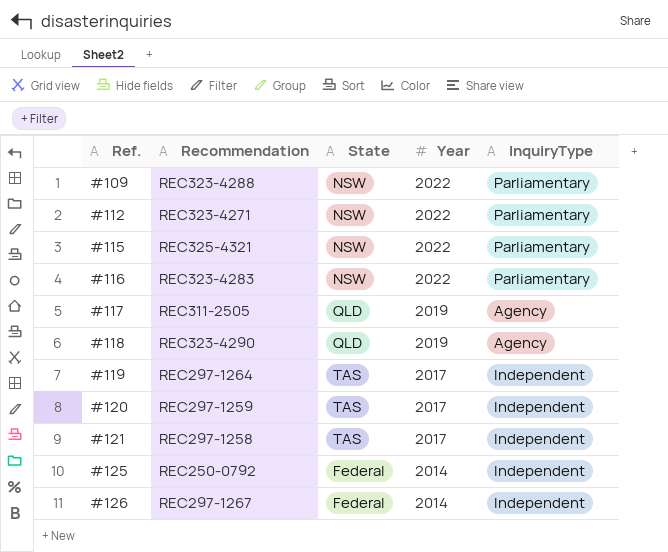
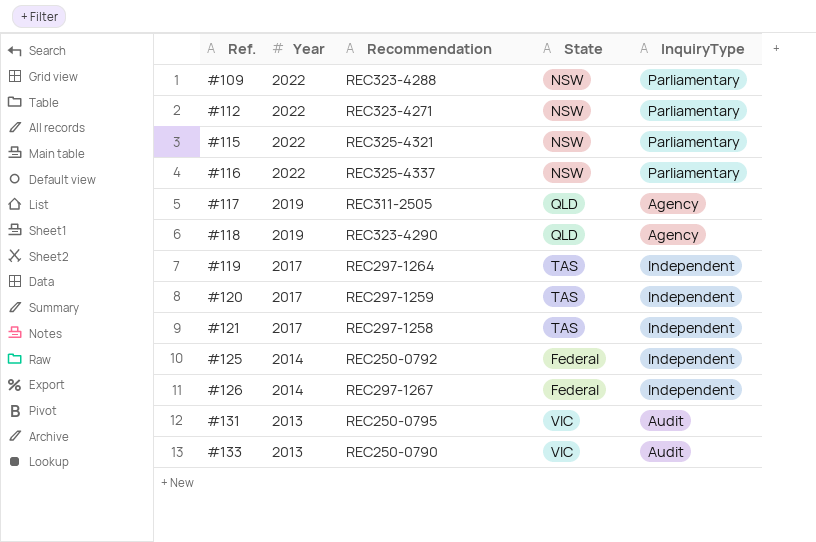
column Year | position: 4 -> 2
#116 | Recommendation: REC323-4283 -> REC325-4337
row #131: none -> 2013 | REC250-0795 | VIC | Audit
row #133: none -> 2013 | REC250-0790 | VIC | Audit

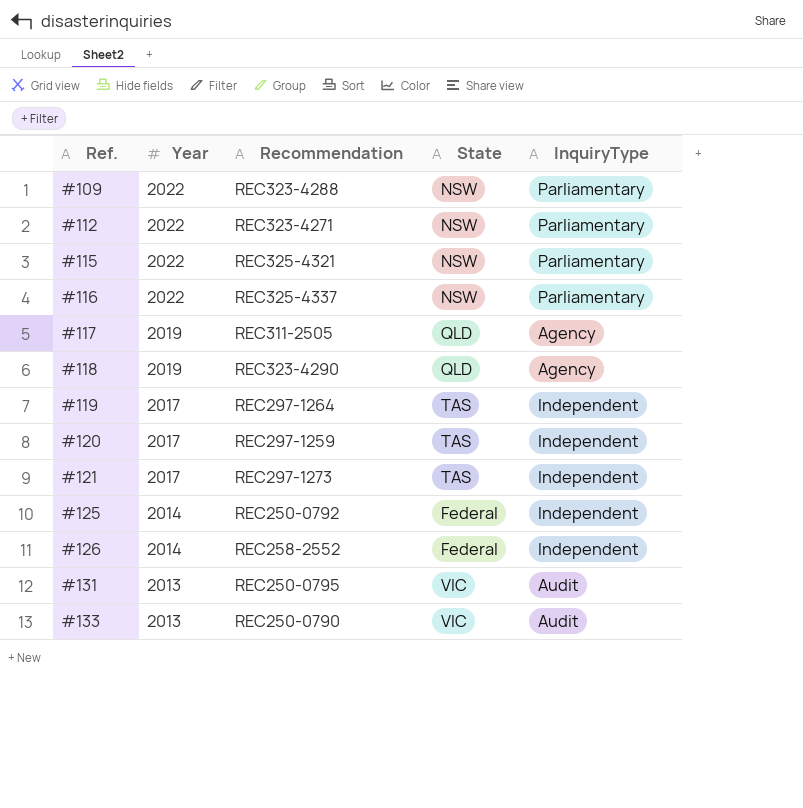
#121 | Recommendation: REC297-1258 -> REC297-1273
#126 | Recommendation: REC297-1267 -> REC258-2552

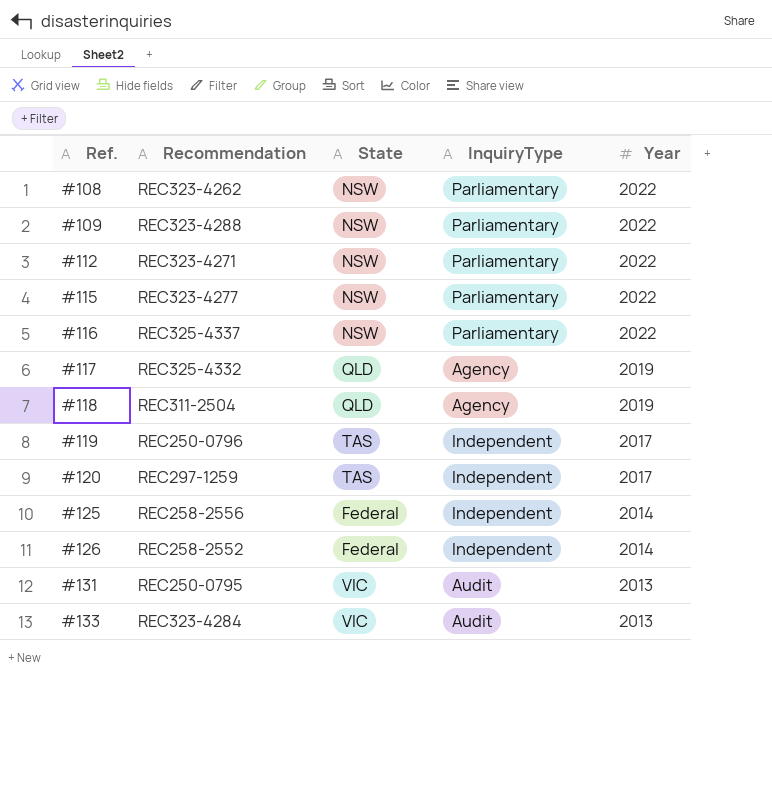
column Year | position: 2 -> 5
row #121: 2017 | REC297-1273 | TAS | Independent -> none
row #108: none -> REC323-4262 | NSW | Parliamentary | 2022
#115 | Recommendation: REC325-4321 -> REC323-4277
#117 | Recommendation: REC311-2505 -> REC325-4332
#118 | Recommendation: REC323-4290 -> REC311-2504
#119 | Recommendation: REC297-1264 -> REC250-0796
#125 | Recommendation: REC250-0792 -> REC258-2556
#133 | Recommendation: REC250-0790 -> REC323-4284

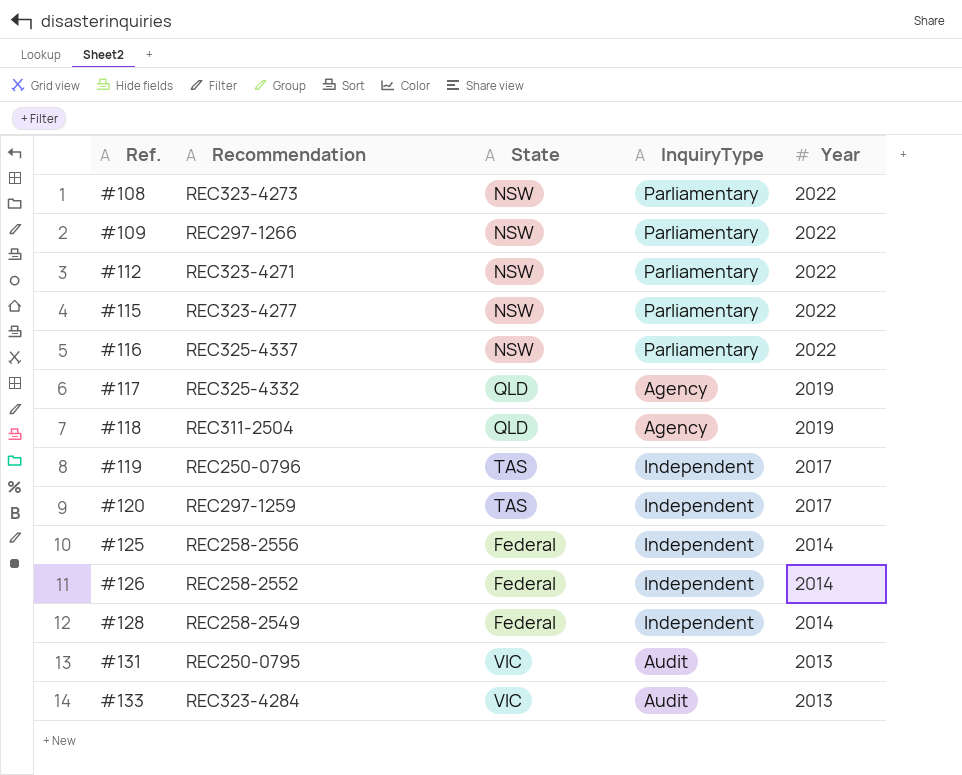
#108 | Recommendation: REC323-4262 -> REC323-4273
#109 | Recommendation: REC323-4288 -> REC297-1266
row #128: none -> REC258-2549 | Federal | Independent | 2014

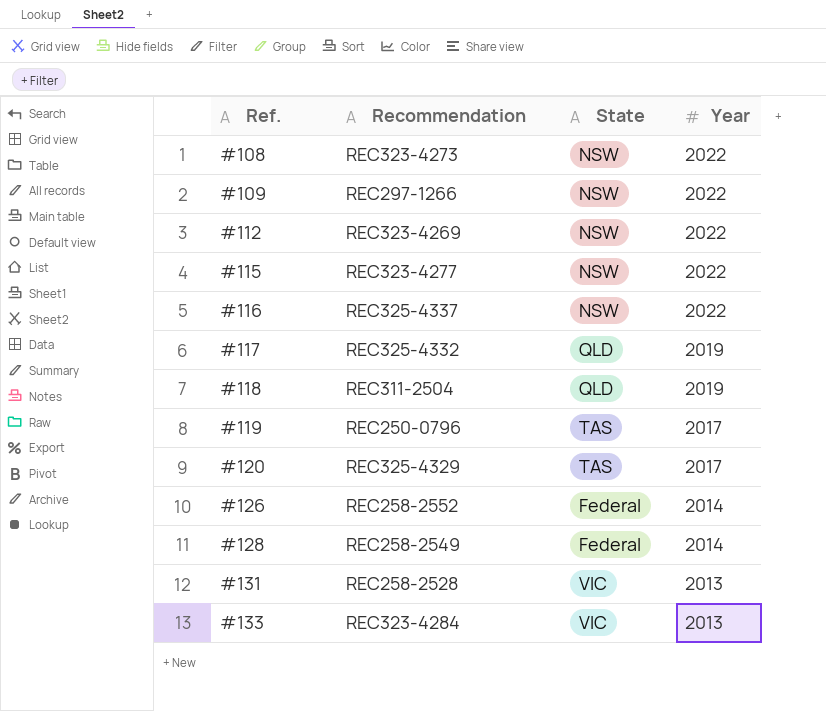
column InquiryType | position: 4 -> none
row #125: REC258-2556 | Federal | Independent | 2014 -> none
#112 | Recommendation: REC323-4271 -> REC323-4269
#120 | Recommendation: REC297-1259 -> REC325-4329
#131 | Recommendation: REC250-0795 -> REC258-2528

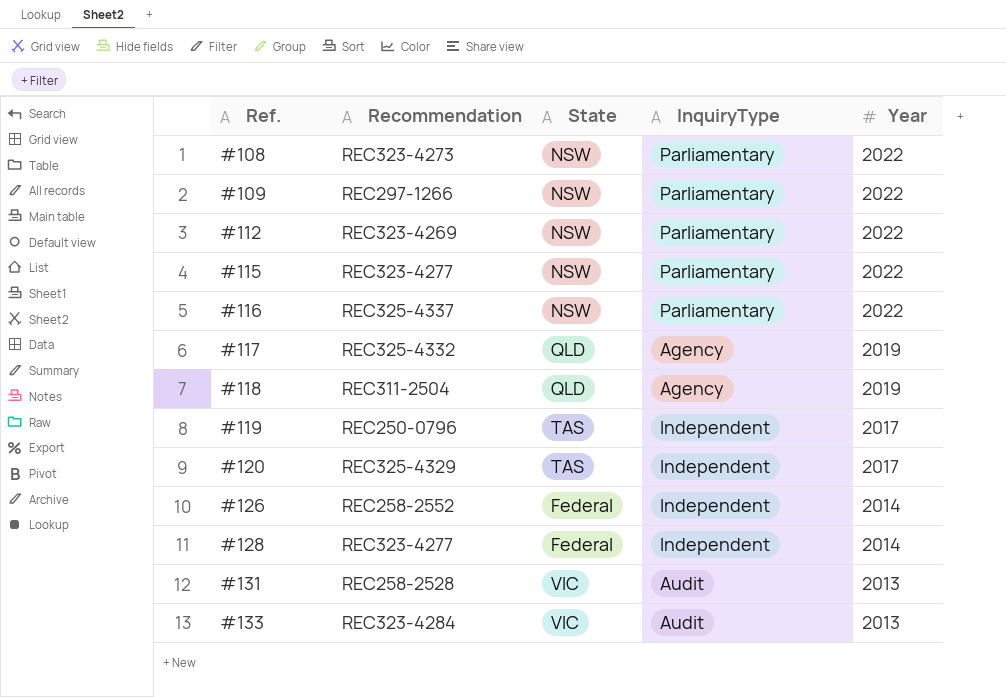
column InquiryType | position: none -> 4
#128 | Recommendation: REC258-2549 -> REC323-4277

